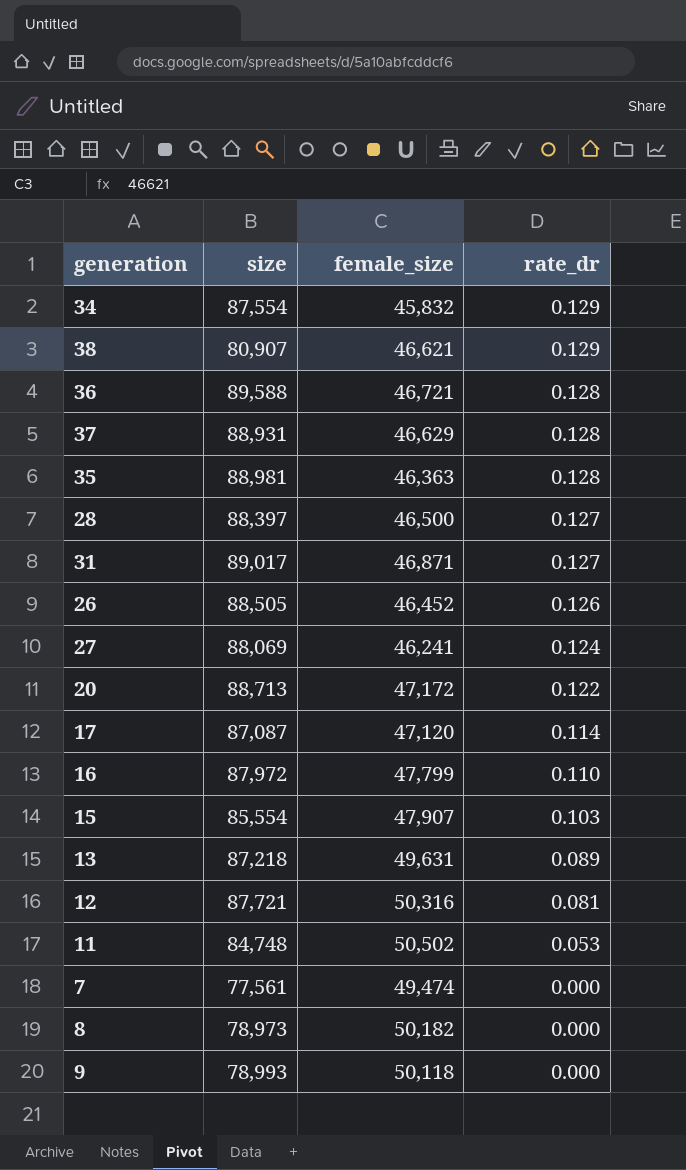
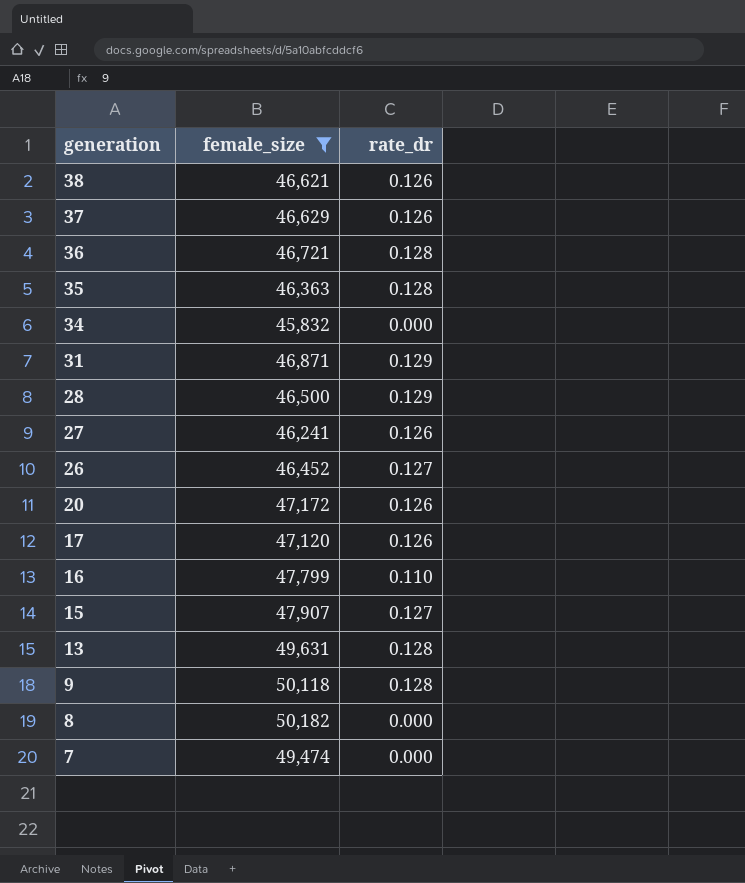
filter: none -> female_size <= 50,182
row order: rate_dr descending -> generation descending
column size | position: 2 -> none
38 | rate_dr: 0.129 -> 0.126
37 | rate_dr: 0.128 -> 0.126
34 | rate_dr: 0.129 -> 0.000
31 | rate_dr: 0.127 -> 0.129
28 | rate_dr: 0.127 -> 0.129
27 | rate_dr: 0.124 -> 0.126
26 | rate_dr: 0.126 -> 0.127
20 | rate_dr: 0.122 -> 0.126
17 | rate_dr: 0.114 -> 0.126
15 | rate_dr: 0.103 -> 0.127
13 | rate_dr: 0.089 -> 0.128
9 | rate_dr: 0.000 -> 0.128

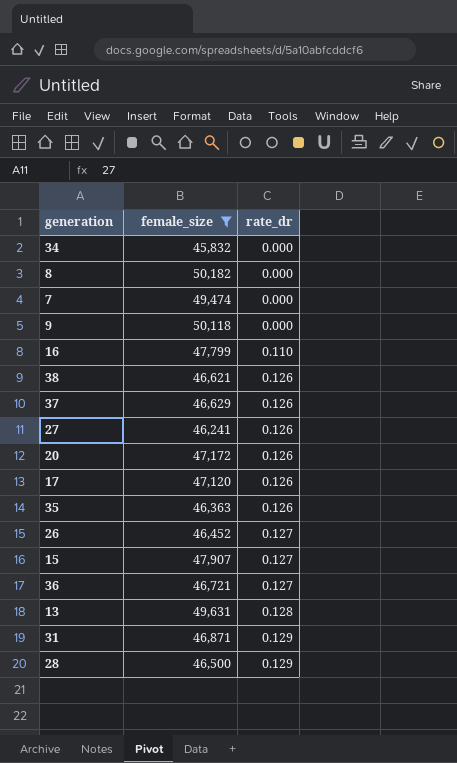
row order: generation descending -> rate_dr ascending
9 | rate_dr: 0.128 -> 0.000
35 | rate_dr: 0.128 -> 0.126
36 | rate_dr: 0.128 -> 0.127

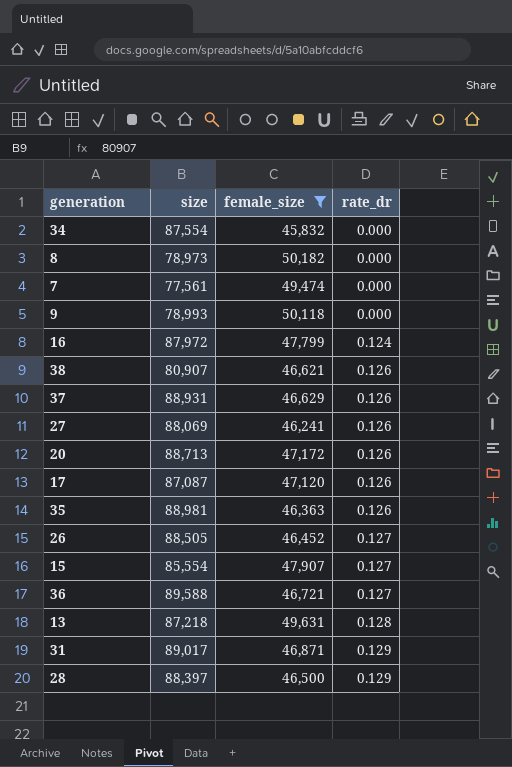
column size | position: none -> 2
16 | rate_dr: 0.110 -> 0.124

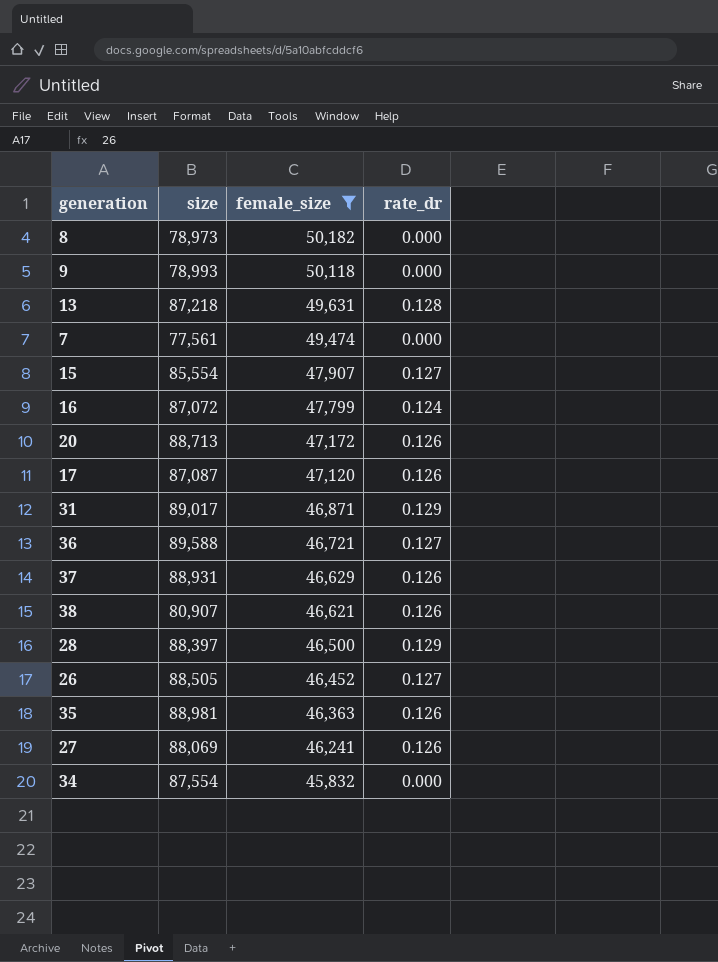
row order: rate_dr ascending -> female_size descending
16 | size: 87,972 -> 87,072

